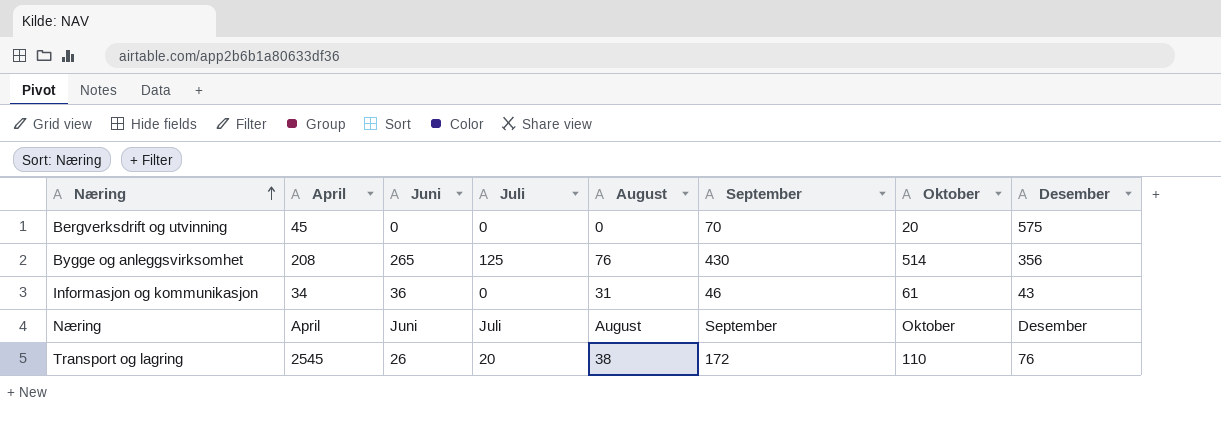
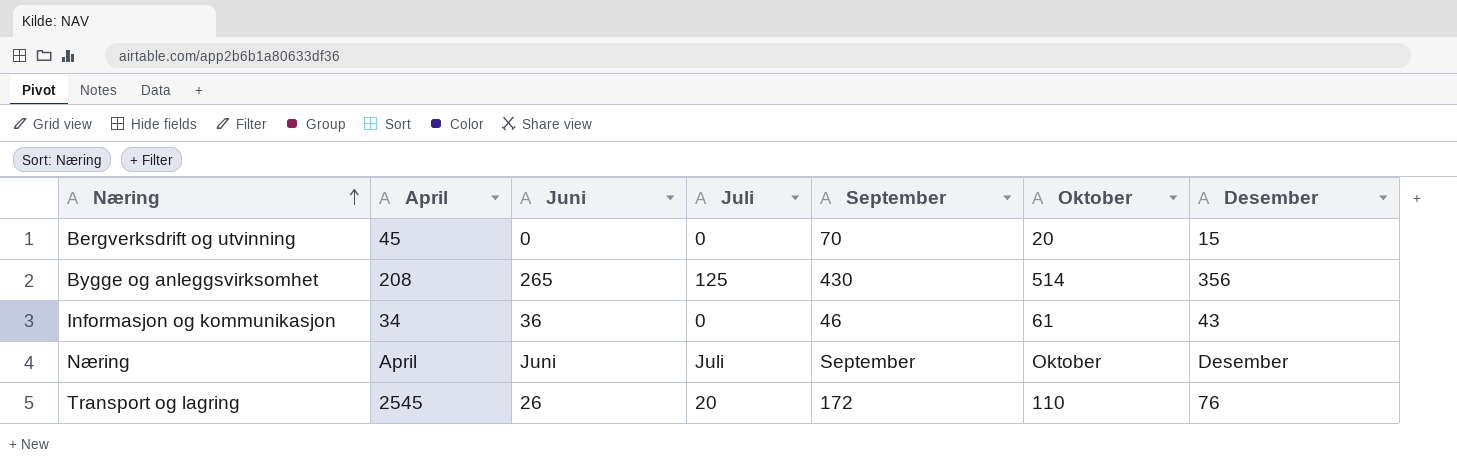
column August | position: 5 -> none
Bergverksdrift og utvinning | Desember: 575 -> 15

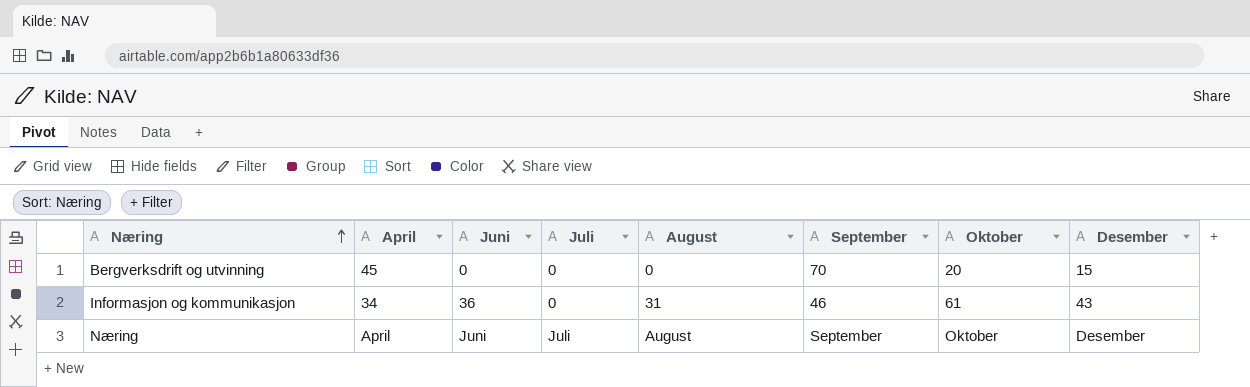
column August | position: none -> 5
row Bygge og anleggsvirksomhet: 208 | 265 | 125 | 430 | 514 | 356 -> none
row Transport og lagring: 2545 | 26 | 20 | 172 | 110 | 76 -> none

